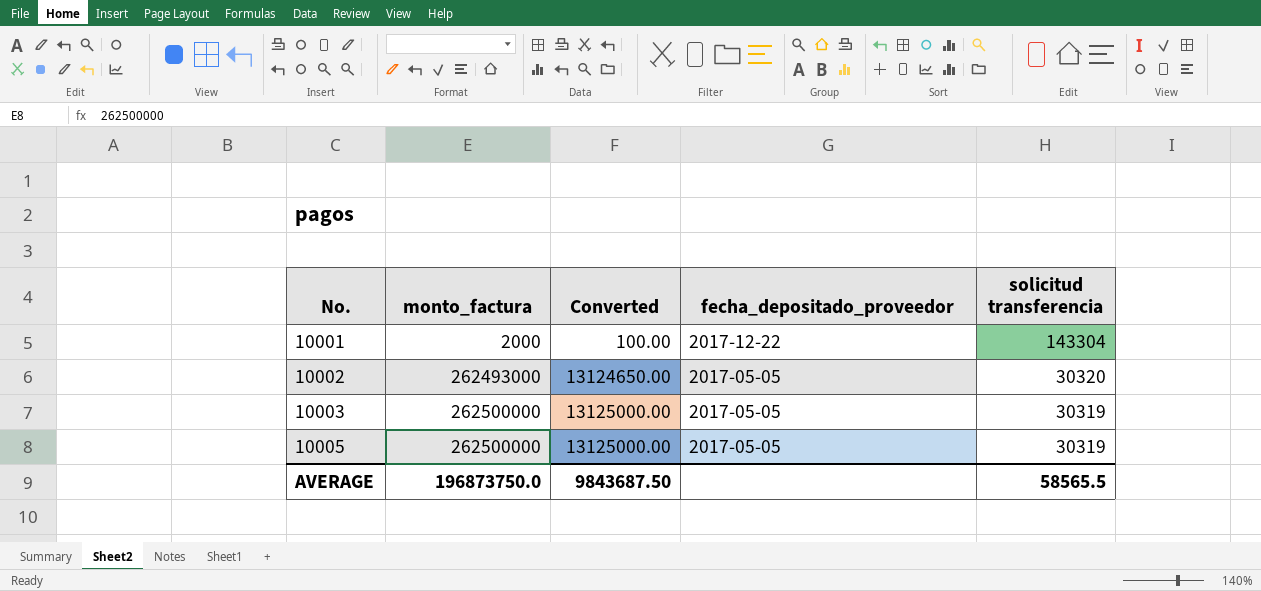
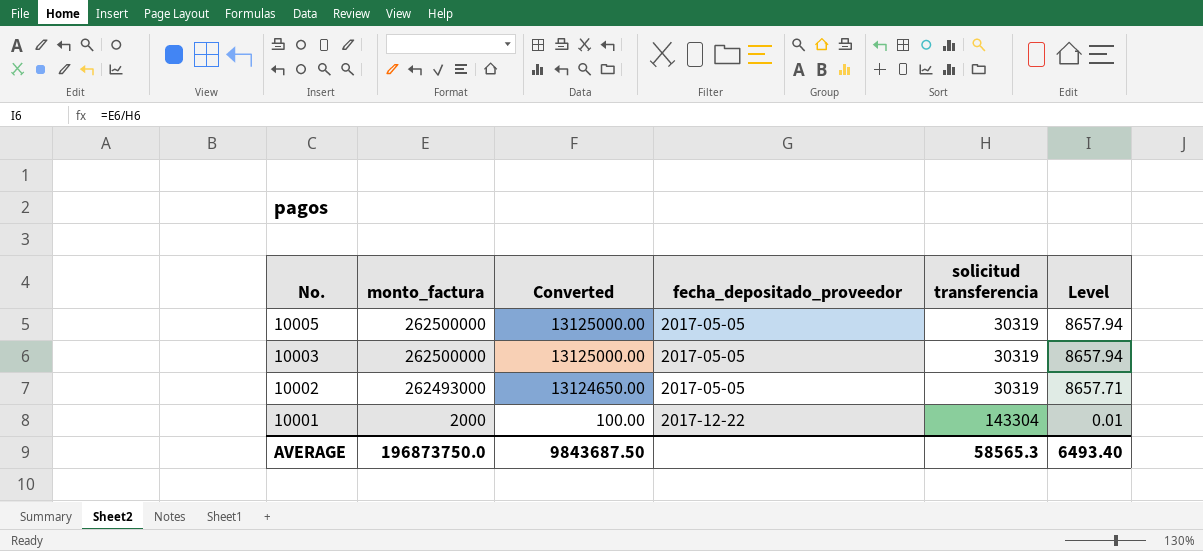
row order: No. ascending -> No. descending
column Level | formula: none -> [monto_factura] / [solicitud transferencia]
10002 | solicitud transferencia: 30320 -> 30319
AVERAGE | solicitud transferencia: 58565.5 -> 58565.3

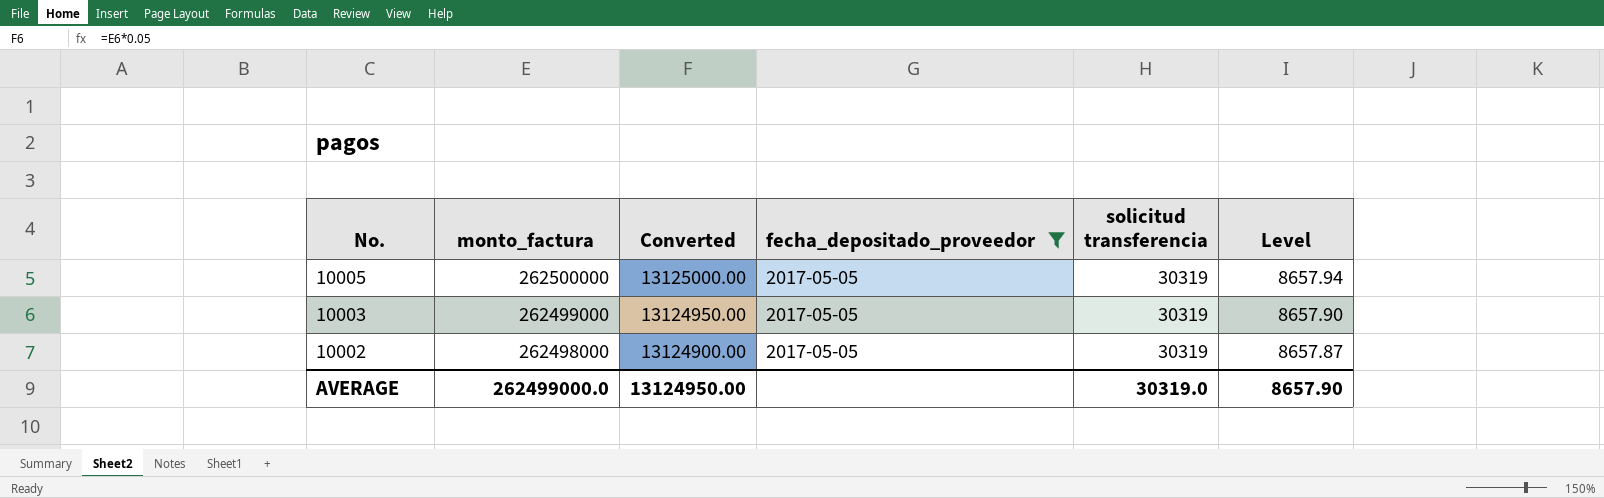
filter: none -> fecha_depositado_proveedor = 2017-05-05
10003 | monto_factura: 262500000 -> 262499000
10003 | Converted: 13125000.00 -> 13124950.00
10003 | Level: 8657.94 -> 8657.90
10002 | monto_factura: 262493000 -> 262498000
10002 | Converted: 13124650.00 -> 13124900.00
10002 | Level: 8657.71 -> 8657.87
AVERAGE | monto_factura: 196873750.0 -> 262499000.0
AVERAGE | Converted: 9843687.50 -> 13124950.00
AVERAGE | solicitud transferencia: 58565.3 -> 30319.0
AVERAGE | Level: 6493.40 -> 8657.90

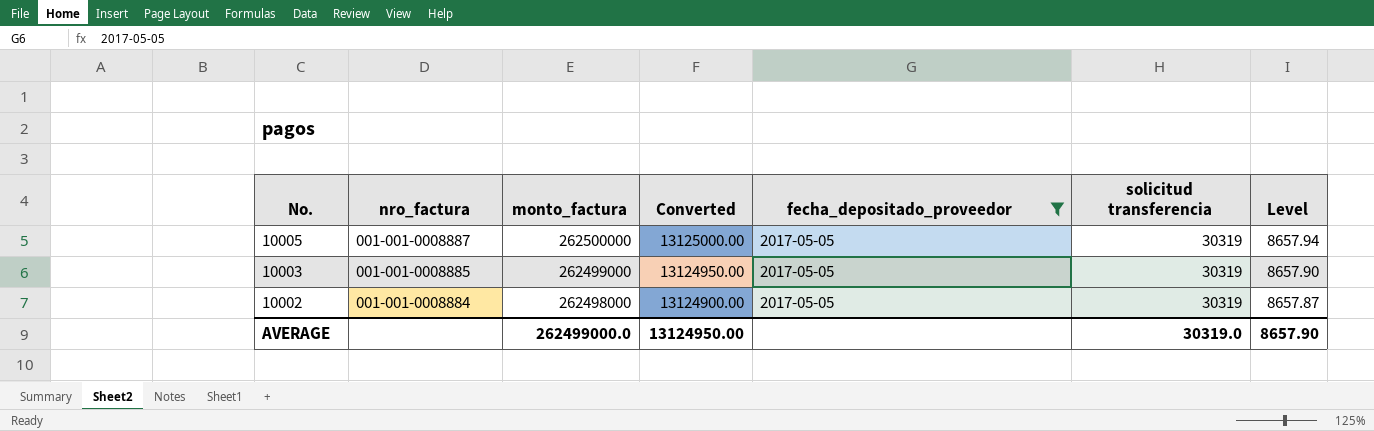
column nro_factura | position: none -> 2

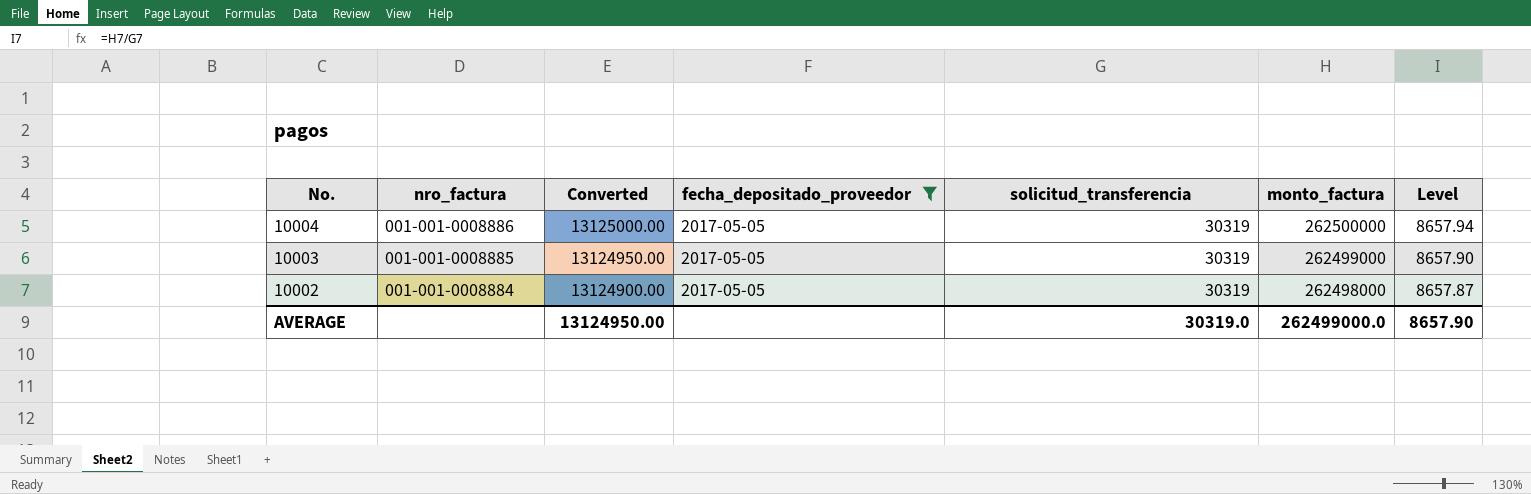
column name: solicitud transferencia -> solicitud_transferencia
column monto_factura | position: 3 -> 6
row 10005: 001-001-0008887 | 262500000 | 13125000.00 | 2017-05-05 | 30319 | 8657.94 -> none
row 10004: none -> 001-001-0008886 | 13125000.00 | 2017-05-05 | 30319 | 262500000 | 8657.94

